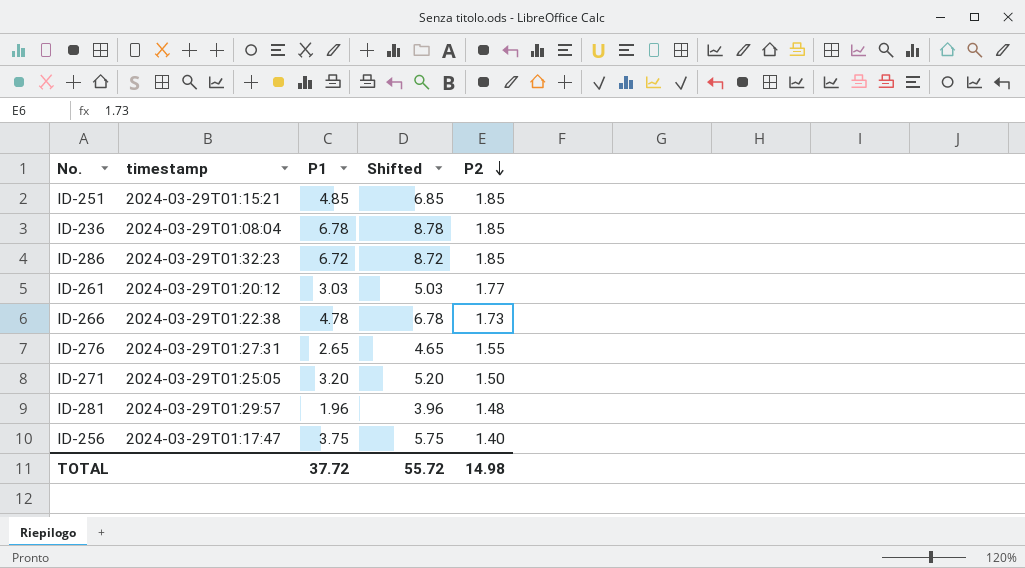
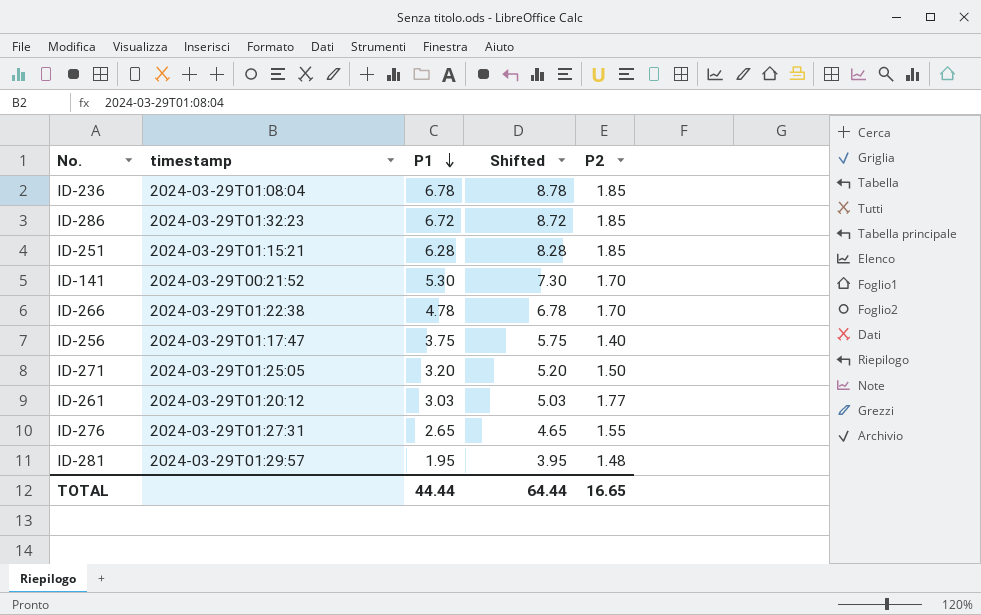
row order: P2 descending -> P1 descending
ID-251 | P1: 4.85 -> 6.28
ID-251 | Shifted: 6.85 -> 8.28
row ID-141: none -> 2024-03-29T00:21:52 | 5.30 | 7.30 | 1.70
ID-266 | P2: 1.73 -> 1.70
ID-281 | P1: 1.96 -> 1.95
ID-281 | Shifted: 3.96 -> 3.95
TOTAL | P1: 37.72 -> 44.44
TOTAL | Shifted: 55.72 -> 64.44
TOTAL | P2: 14.98 -> 16.65

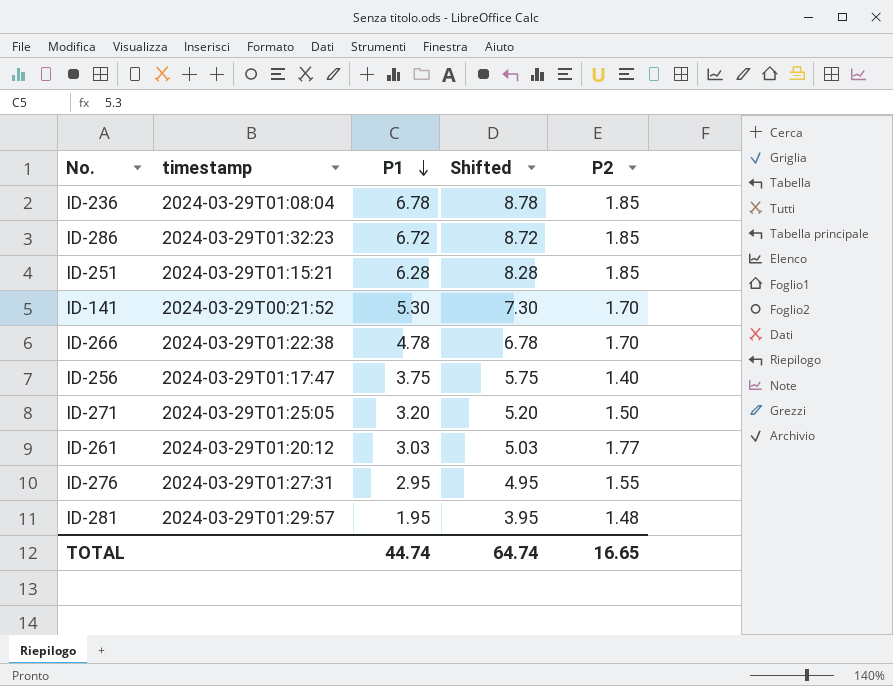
ID-276 | P1: 2.65 -> 2.95
ID-276 | Shifted: 4.65 -> 4.95
TOTAL | P1: 44.44 -> 44.74
TOTAL | Shifted: 64.44 -> 64.74

